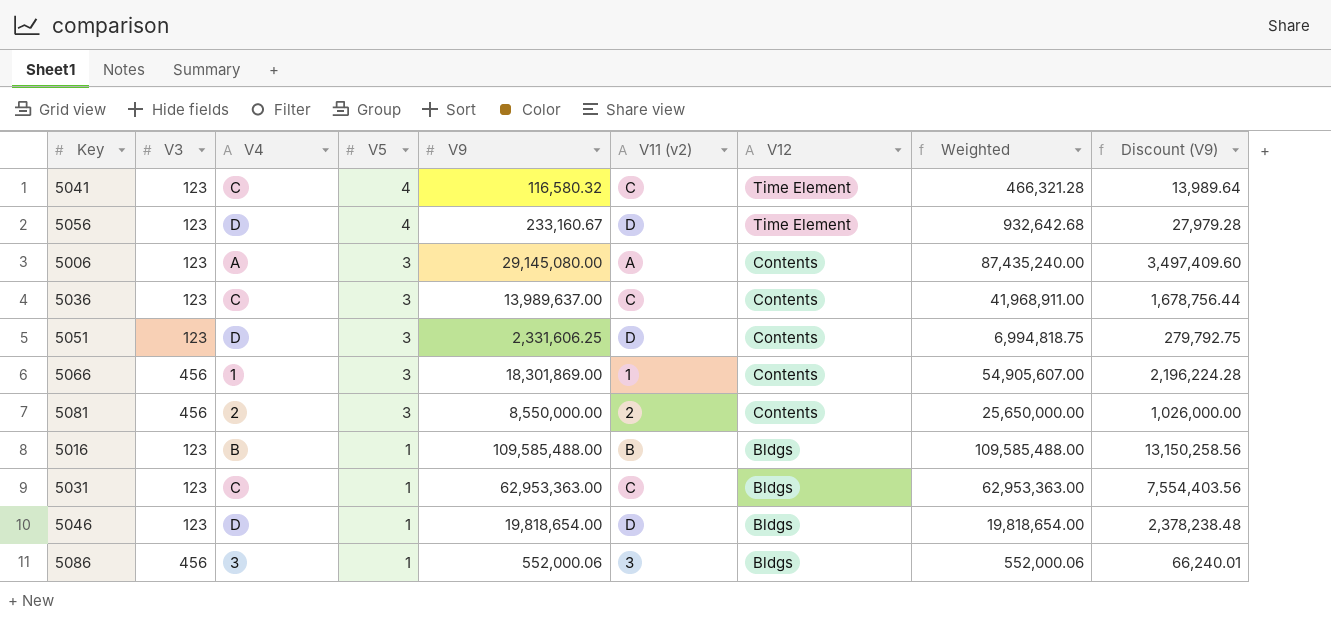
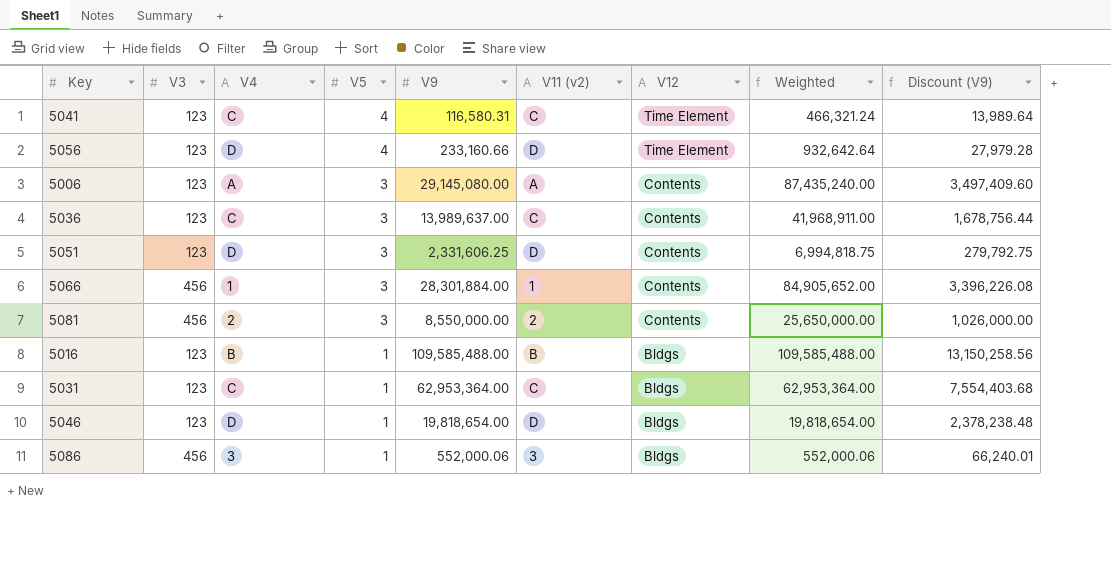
5041 | V9: 116,580.32 -> 116,580.31
5041 | Weighted: 466,321.28 -> 466,321.24
5056 | V9: 233,160.67 -> 233,160.66
5056 | Weighted: 932,642.68 -> 932,642.64
5066 | V9: 18,301,869.00 -> 28,301,884.00
5066 | Weighted: 54,905,607.00 -> 84,905,652.00
5066 | Discount (V9): 2,196,224.28 -> 3,396,226.08
5031 | V9: 62,953,363.00 -> 62,953,364.00
5031 | Weighted: 62,953,363.00 -> 62,953,364.00
5031 | Discount (V9): 7,554,403.56 -> 7,554,403.68

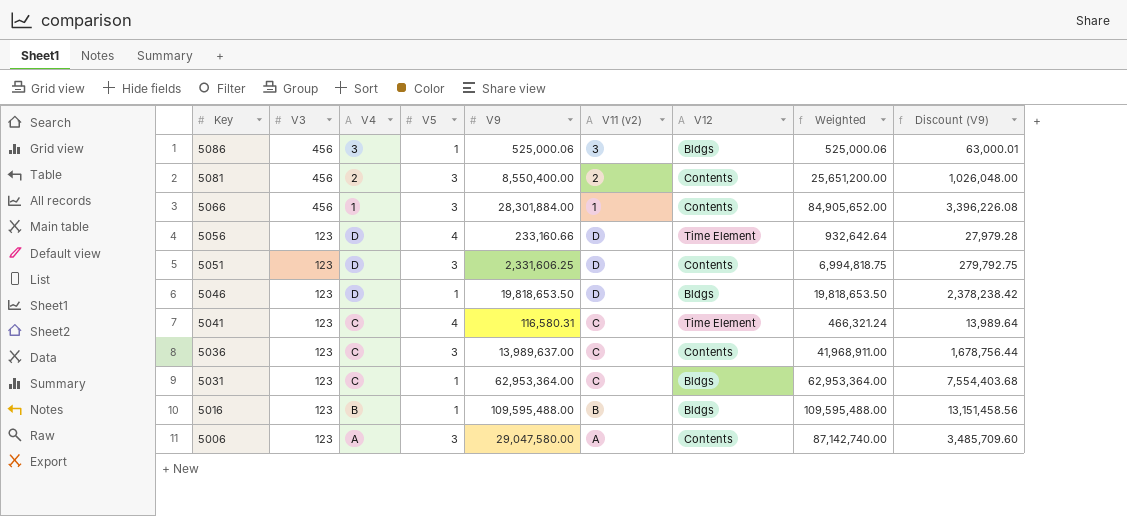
row order: V5 descending -> Key descending
5086 | V9: 552,000.06 -> 525,000.06
5086 | Weighted: 552,000.06 -> 525,000.06
5086 | Discount (V9): 66,240.01 -> 63,000.01
5081 | V9: 8,550,000.00 -> 8,550,400.00
5081 | Weighted: 25,650,000.00 -> 25,651,200.00
5081 | Discount (V9): 1,026,000.00 -> 1,026,048.00
5046 | V9: 19,818,654.00 -> 19,818,653.50
5046 | Weighted: 19,818,654.00 -> 19,818,653.50
5046 | Discount (V9): 2,378,238.48 -> 2,378,238.42
5016 | V9: 109,585,488.00 -> 109,595,488.00
5016 | Weighted: 109,585,488.00 -> 109,595,488.00
5016 | Discount (V9): 13,150,258.56 -> 13,151,458.56
5006 | V9: 29,145,080.00 -> 29,047,580.00
5006 | Weighted: 87,435,240.00 -> 87,142,740.00
5006 | Discount (V9): 3,497,409.60 -> 3,485,709.60

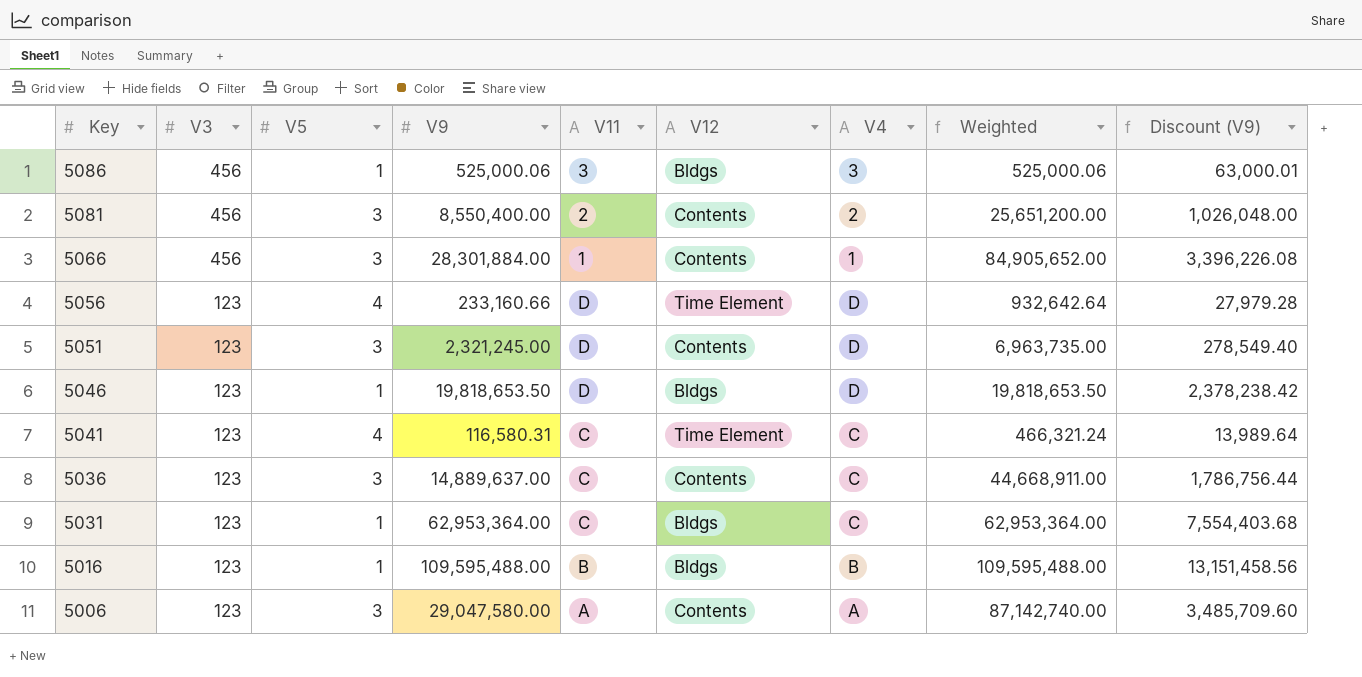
column name: V11 (v2) -> V11
column V4 | position: 3 -> 7
5051 | V9: 2,331,606.25 -> 2,321,245.00
5051 | Weighted: 6,994,818.75 -> 6,963,735.00
5051 | Discount (V9): 279,792.75 -> 278,549.40
5036 | V9: 13,989,637.00 -> 14,889,637.00
5036 | Weighted: 41,968,911.00 -> 44,668,911.00
5036 | Discount (V9): 1,678,756.44 -> 1,786,756.44

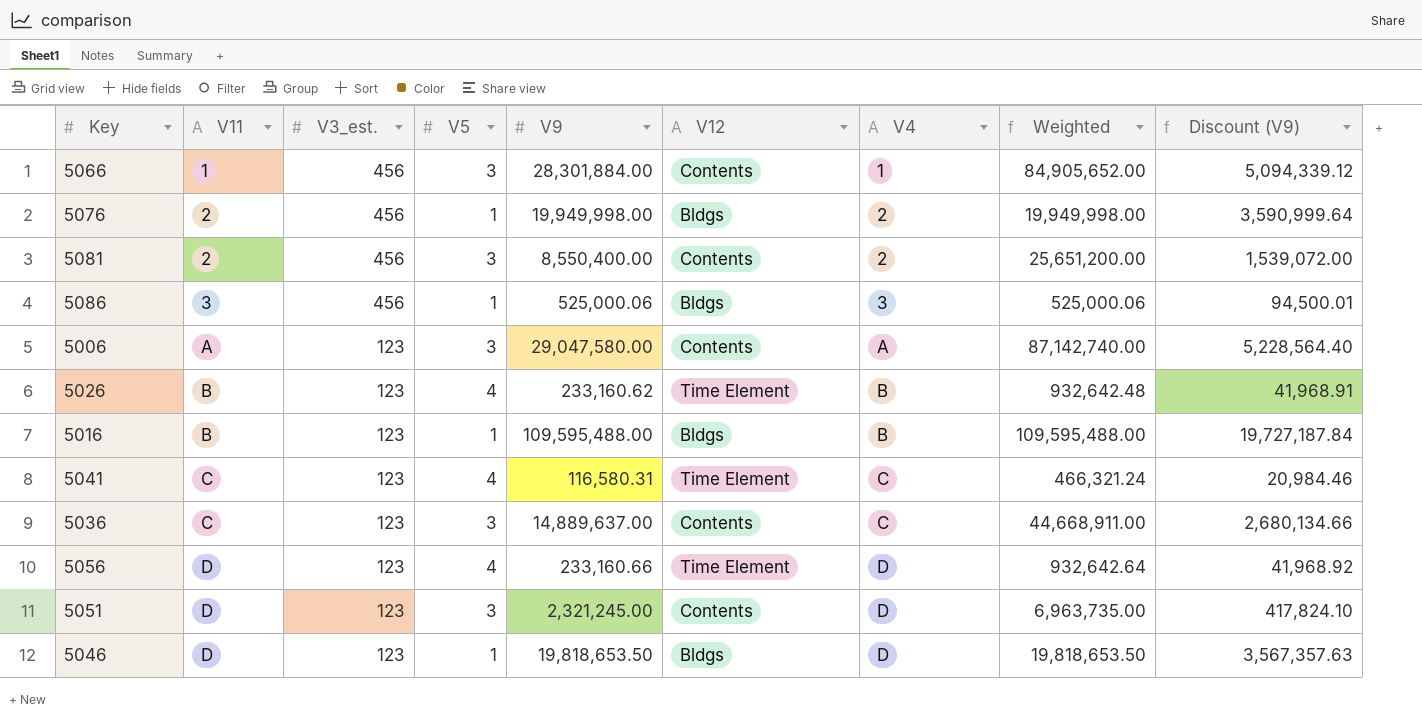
row order: Key descending -> V11 ascending
column V11 | position: 5 -> 2
column name: V3 -> V3_est.
column Discount (V9) | formula: [V9] * 0.12 -> [V9] * 0.18
row 5031: 123 | 1 | 62,953,364.00 | C | Bldgs | C | 62,953,364.00 | 7,554,403.68 -> none
row 5076: none -> 2 | 456 | 1 | 19,949,998.00 | Bldgs | 2 | 19,949,998.00 | 3,590,999.64
row 5026: none -> B | 123 | 4 | 233,160.62 | Time Element | B | 932,642.48 | 41,968.91

